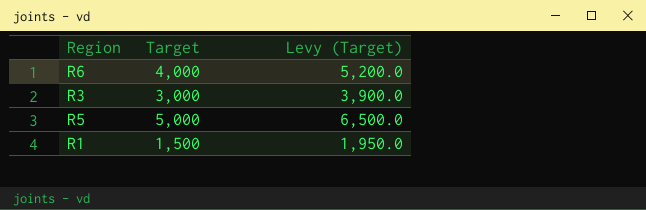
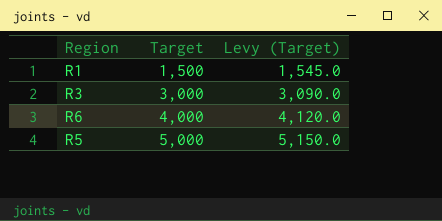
row order: none -> Target ascending
column Levy (Target) | formula: [Target] * 1.3 -> [Target] * 1.03

